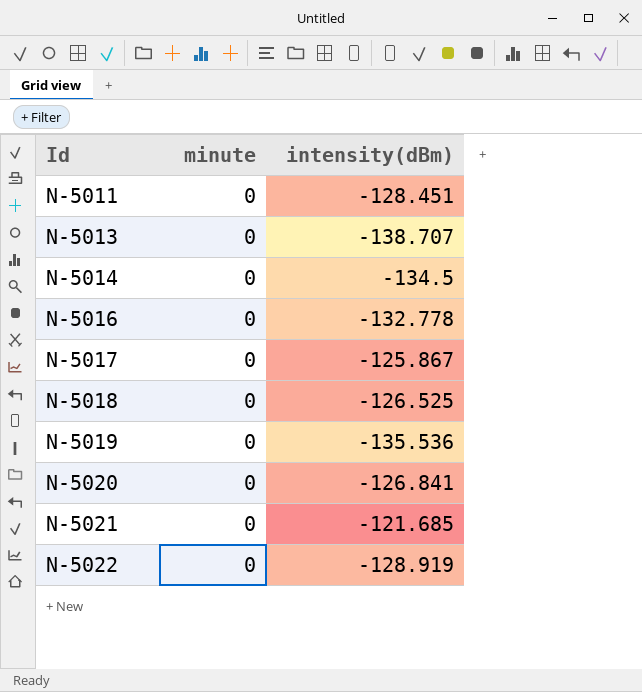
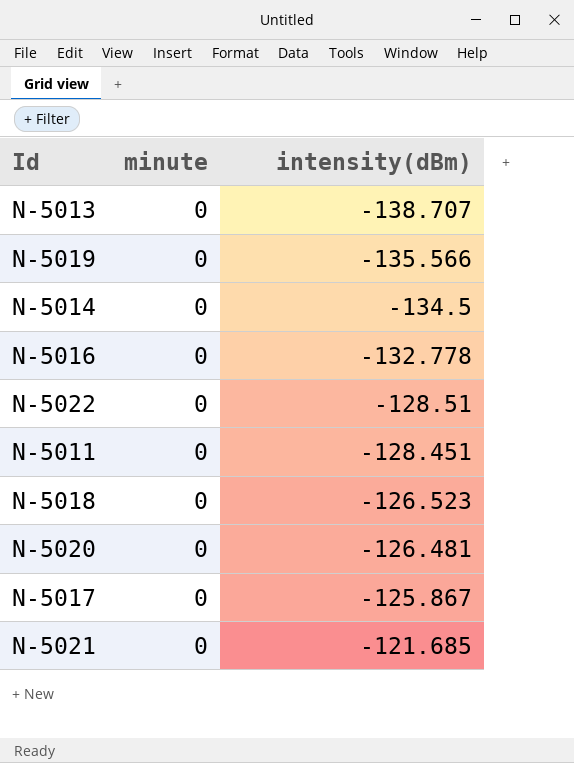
row order: Id ascending -> intensity(dBm) ascending
N-5019 | intensity(dBm): -135.536 -> -135.566
N-5022 | intensity(dBm): -128.919 -> -128.51
N-5018 | intensity(dBm): -126.525 -> -126.523
N-5020 | intensity(dBm): -126.841 -> -126.481

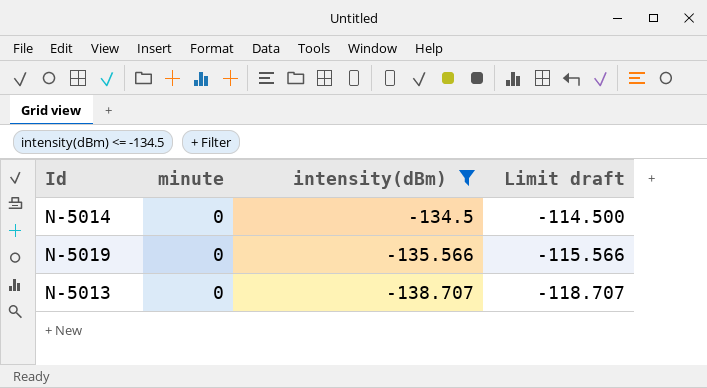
filter: none -> intensity(dBm) <= -134.5
row order: intensity(dBm) ascending -> intensity(dBm) descending
column Limit draft | formula: none -> [intensity(dBm)] + 20

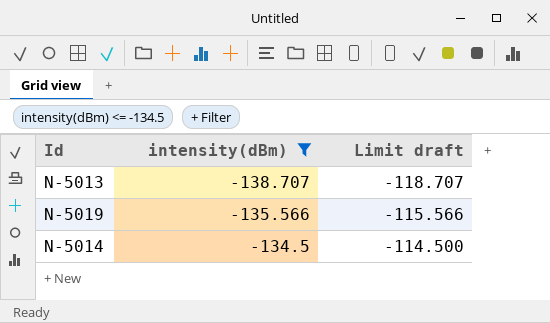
row order: intensity(dBm) descending -> intensity(dBm) ascending
column minute | position: 2 -> none

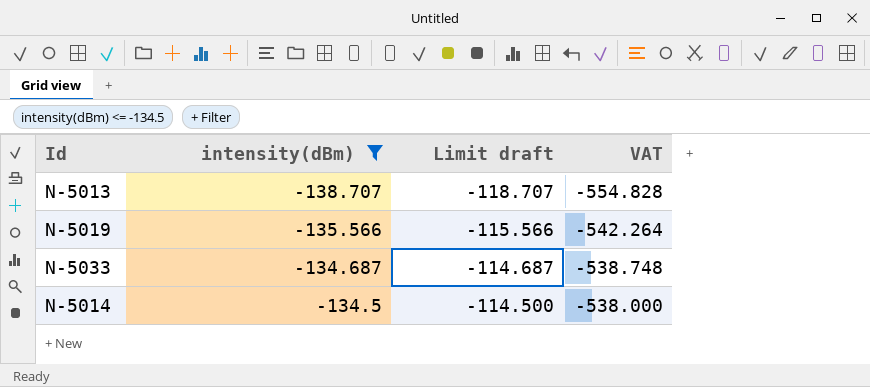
column VAT | formula: none -> [intensity(dBm)] * 4
row N-5033: none -> -134.687 | -114.687 | -538.748

